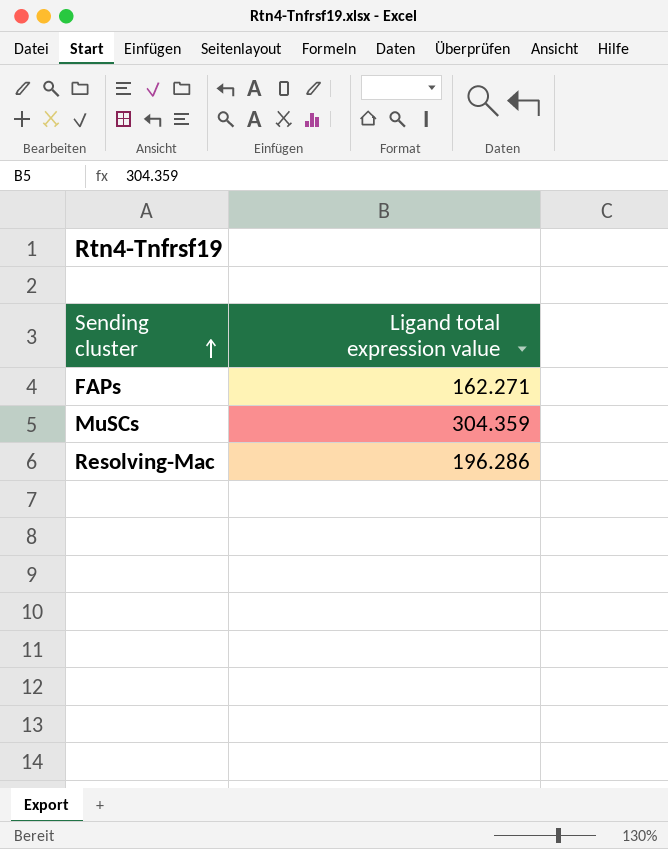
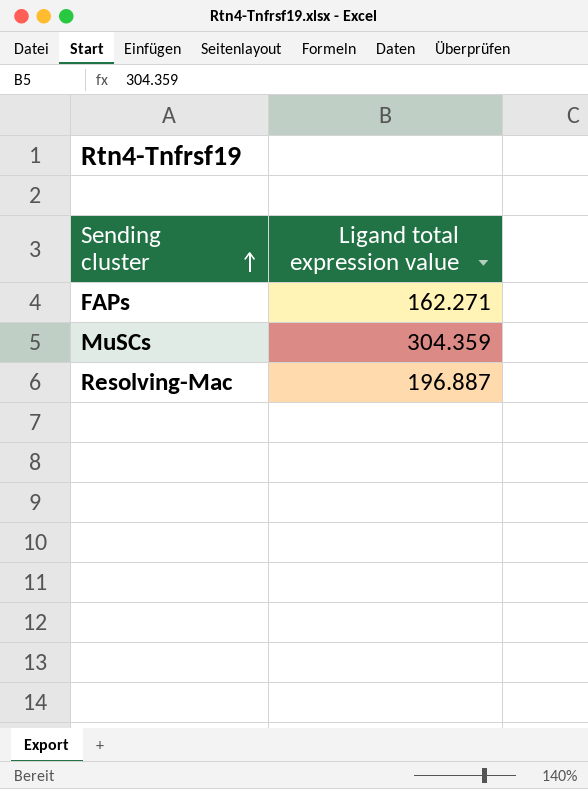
Resolving-Mac | Ligand total expression value: 196.286 -> 196.887

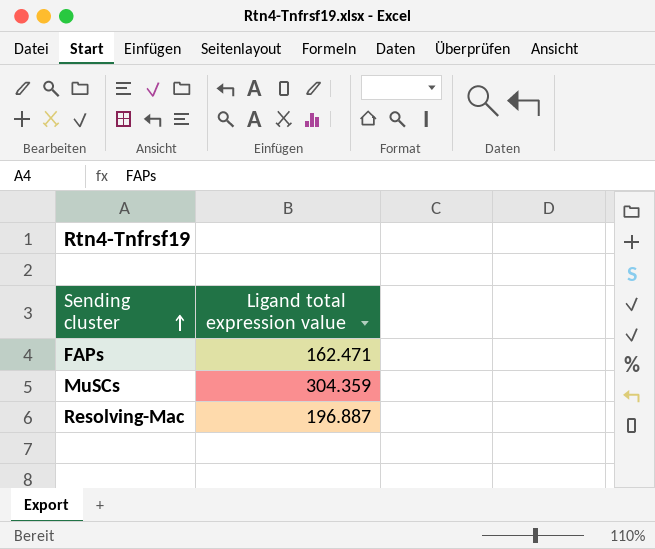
FAPs | Ligand total expression value: 162.271 -> 162.471

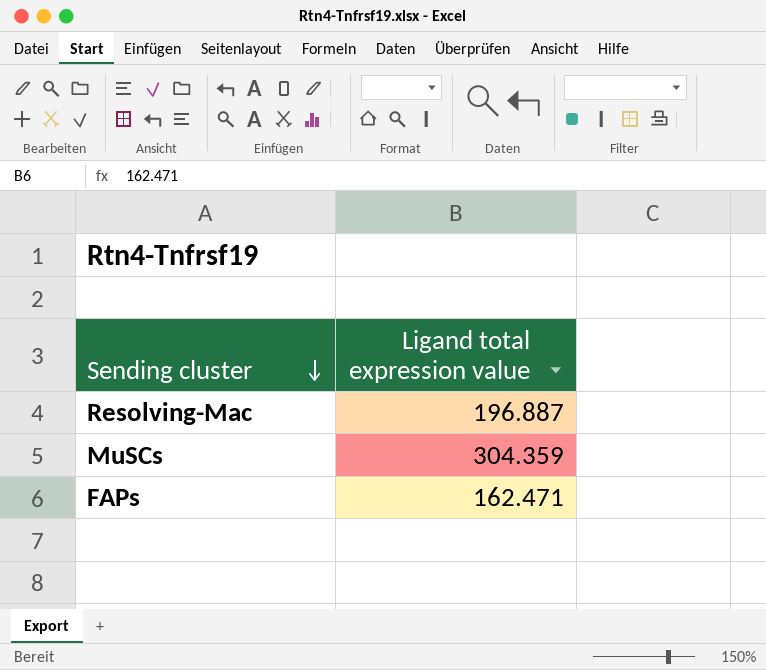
row order: Sending cluster ascending -> Sending cluster descending

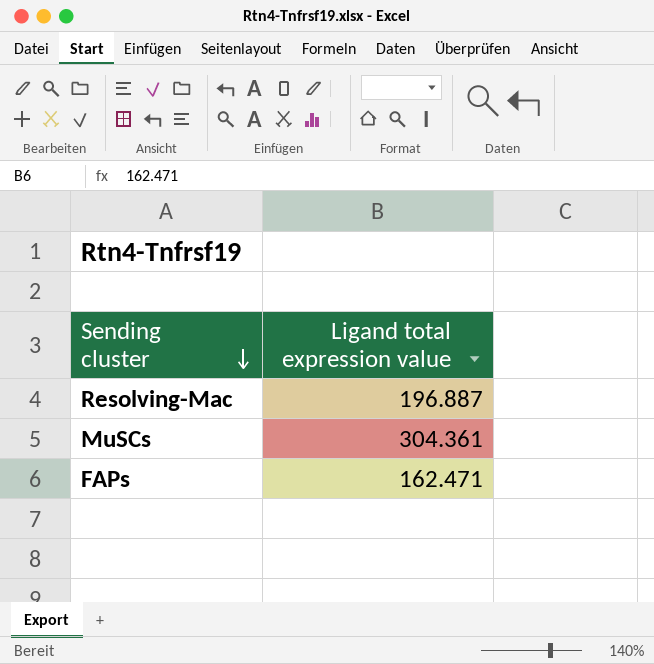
MuSCs | Ligand total expression value: 304.359 -> 304.361

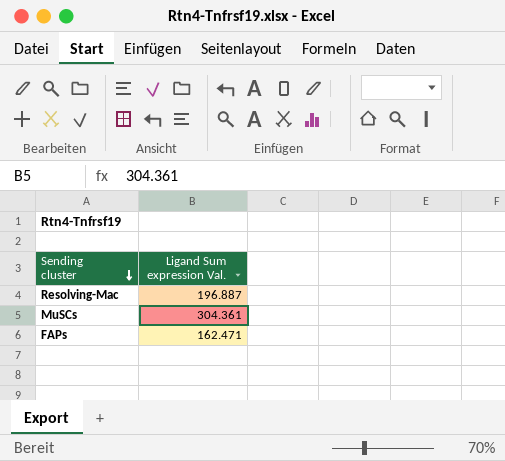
column name: Ligand total expression value -> Ligand Sum expression Val.

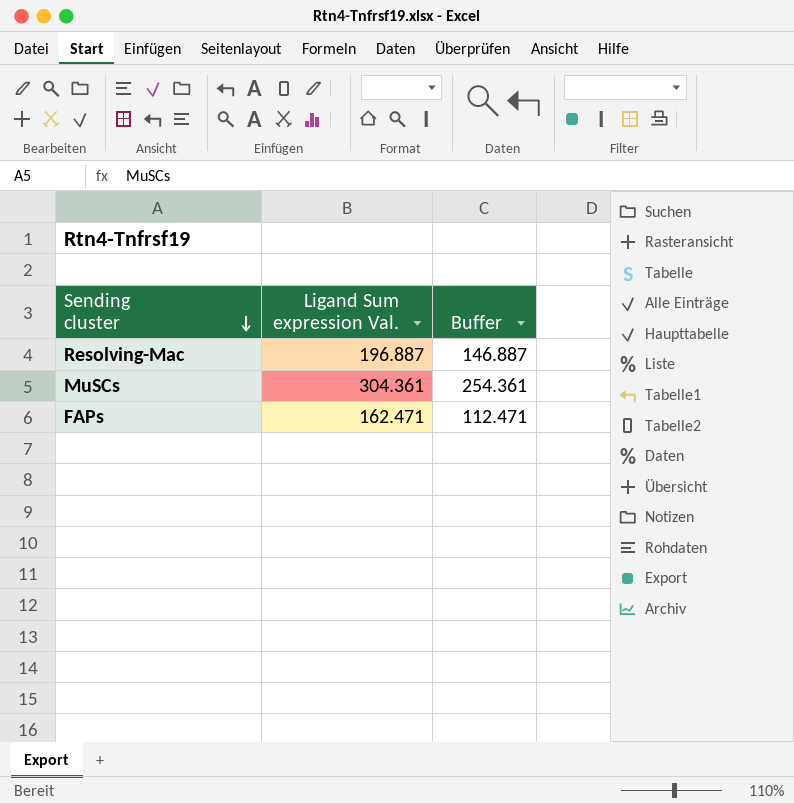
column Buffer | formula: none -> [Ligand Sum expression Val.] - 50

